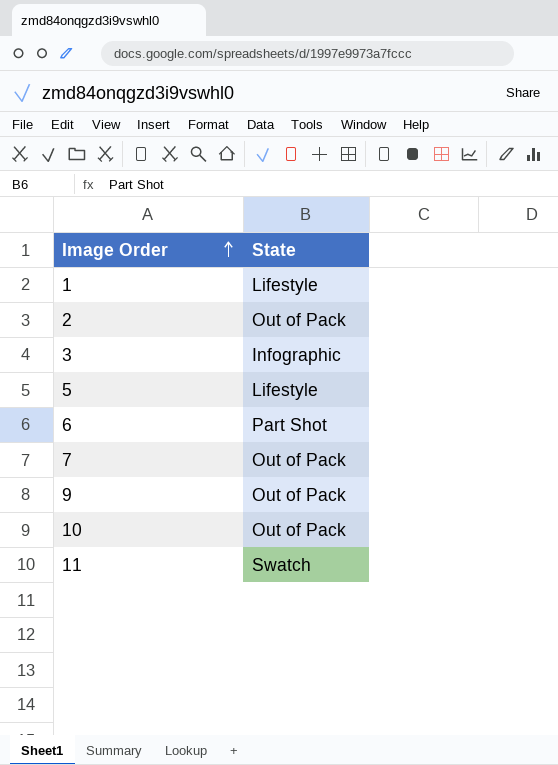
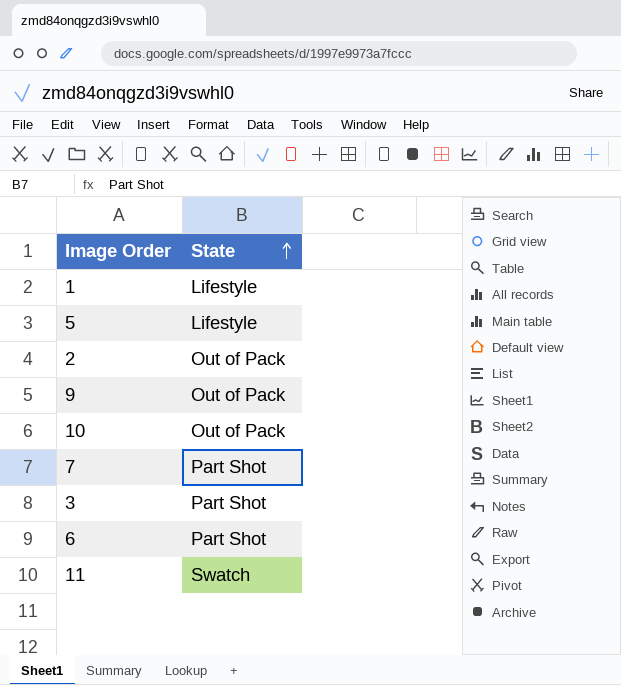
row order: Image Order ascending -> State ascending
7 | State: Out of Pack -> Part Shot
3 | State: Infographic -> Part Shot

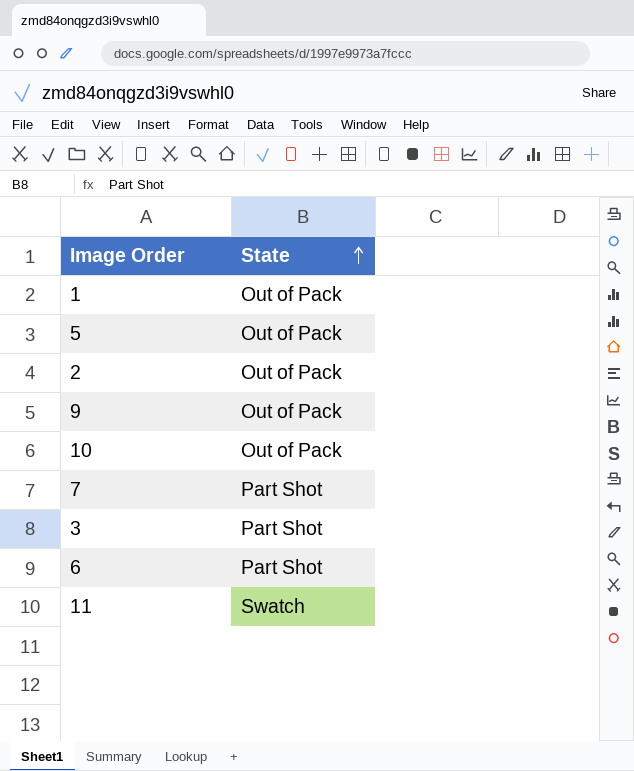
1 | State: Lifestyle -> Out of Pack
5 | State: Lifestyle -> Out of Pack

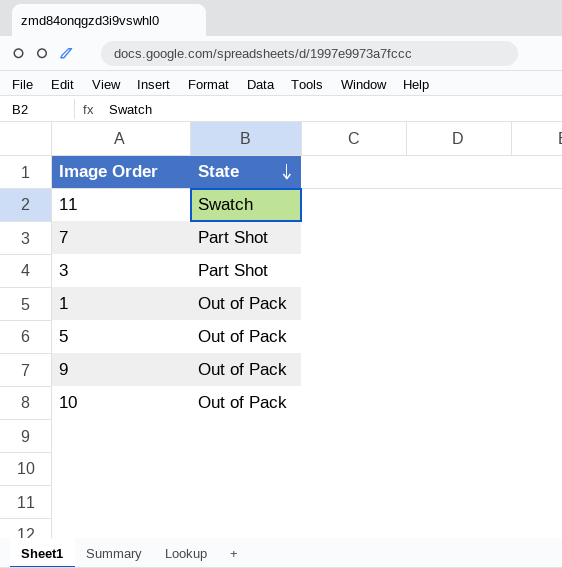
row order: State ascending -> State descending
row 2: Out of Pack -> none
row 6: Part Shot -> none

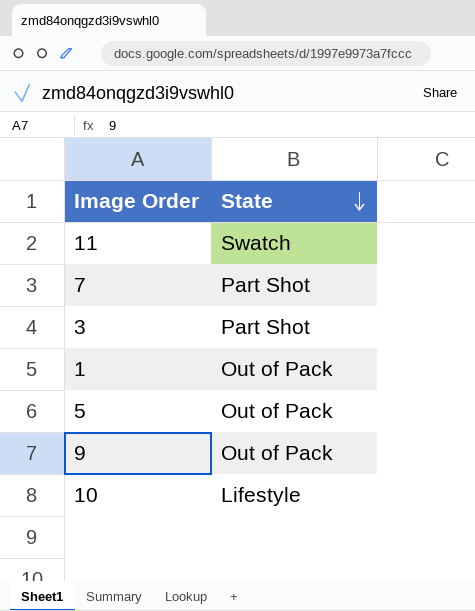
10 | State: Out of Pack -> Lifestyle

